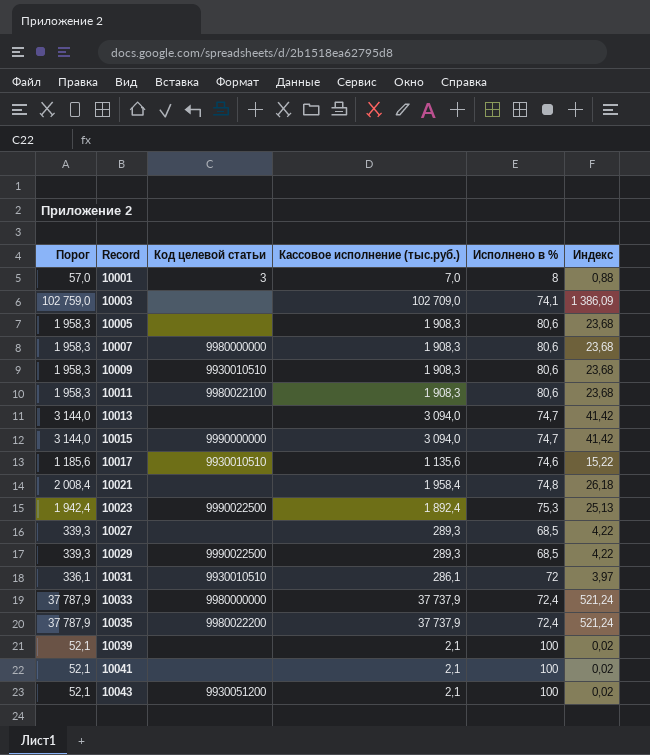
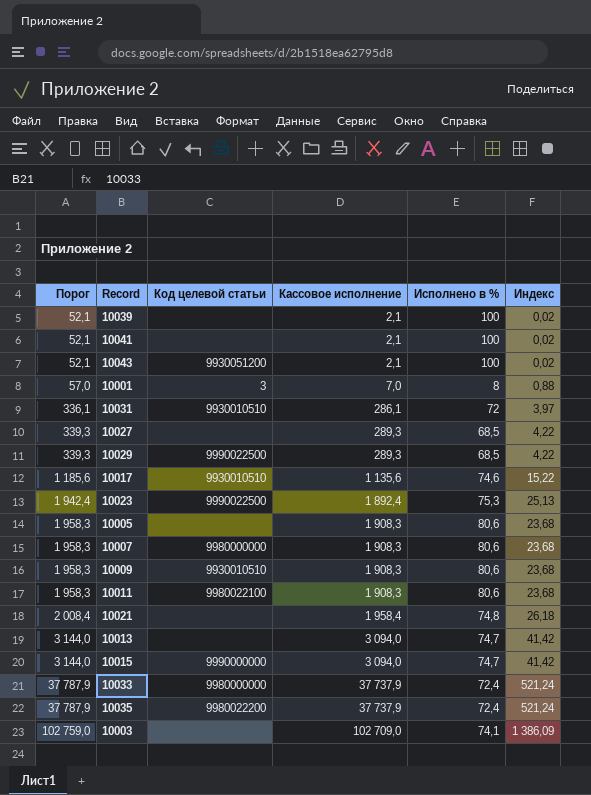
row order: Record ascending -> Порог ascending
column name: Кассовое исполнение (тыс.руб.) -> Кассовое исполнение

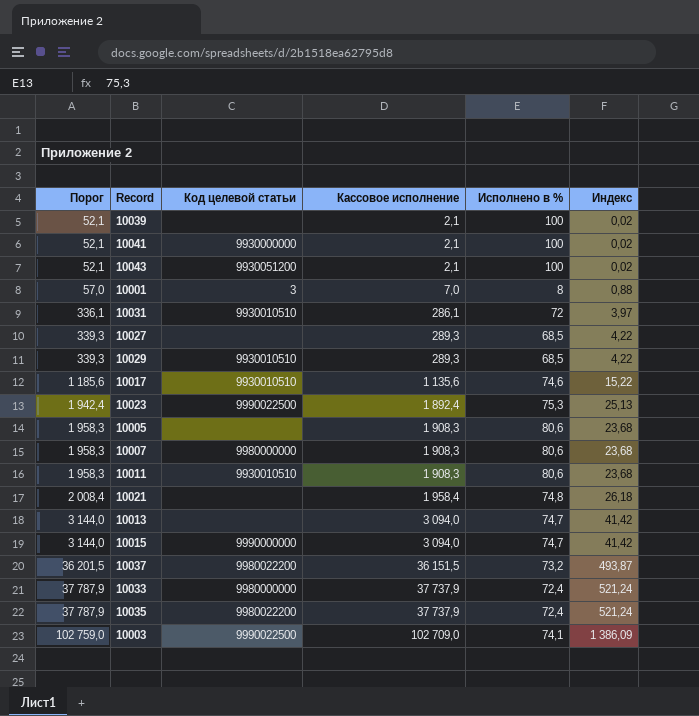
row 10009: 1 958,3 | 9930010510 | 1 908,3 | 80,6 | 23,68 -> none
10041 | Код целевой статьи: none -> 9930000000
10029 | Код целевой статьи: 9990022500 -> 9930010510
10011 | Код целевой статьи: 9980022100 -> 9930010510
row 10037: none -> 36 201,5 | 9980022200 | 36 151,5 | 73,2 | 493,87
10003 | Код целевой статьи: none -> 9990022500

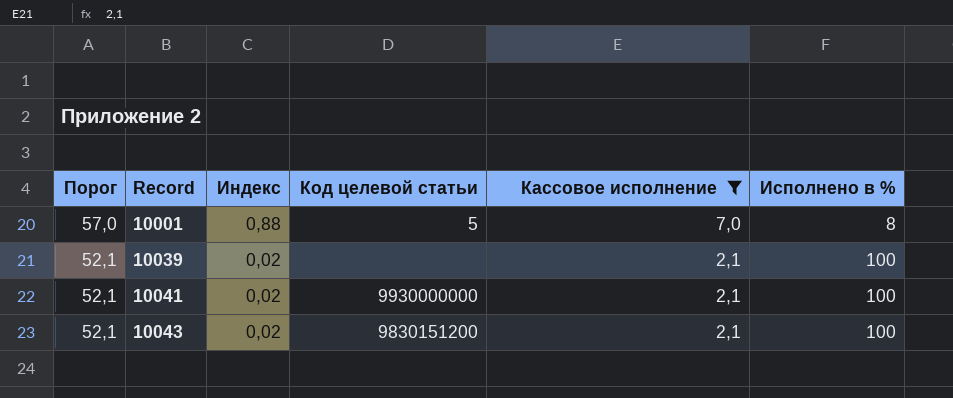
filter: none -> Кассовое исполнение <= 7,0
row order: Порог ascending -> Порог descending
column Индекс | position: 6 -> 3
10001 | Код целевой статьи: 3 -> 5
10043 | Код целевой статьи: 9930051200 -> 9830151200

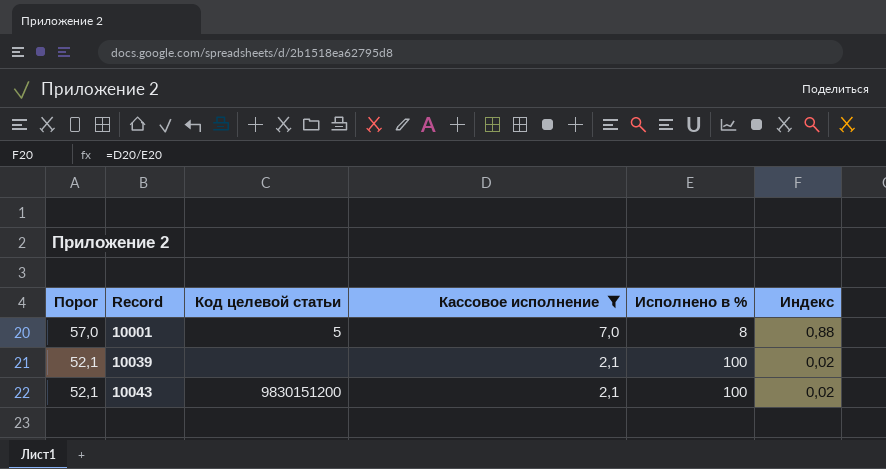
column Индекс | position: 3 -> 6
row 10041: 52,1 | 0,02 | 9930000000 | 2,1 | 100 -> none

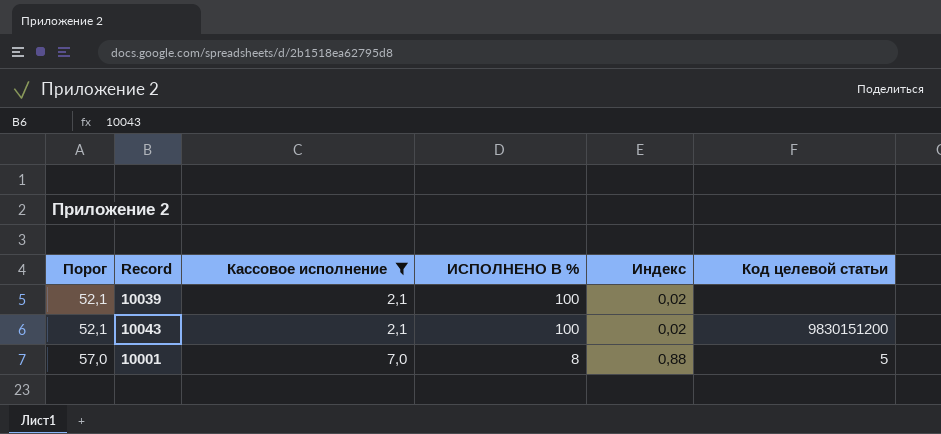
row order: Порог descending -> Порог ascending
column name: Исполнено в % -> ИСПОЛНЕНО В %
column Код целевой статьи | position: 3 -> 6

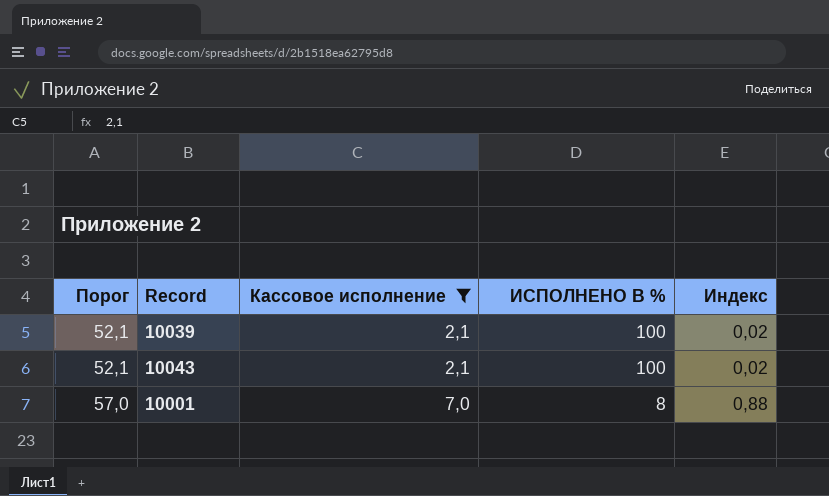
column Код целевой статьи | position: 6 -> none

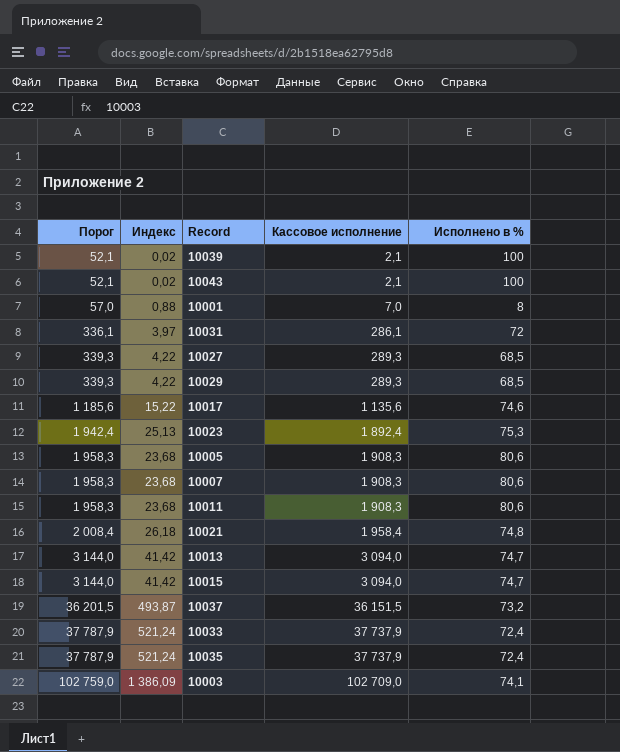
filter: Кассовое исполнение <= 7,0 -> none
column Индекс | position: 5 -> 2
column name: ИСПОЛНЕНО В % -> Исполнено в %

